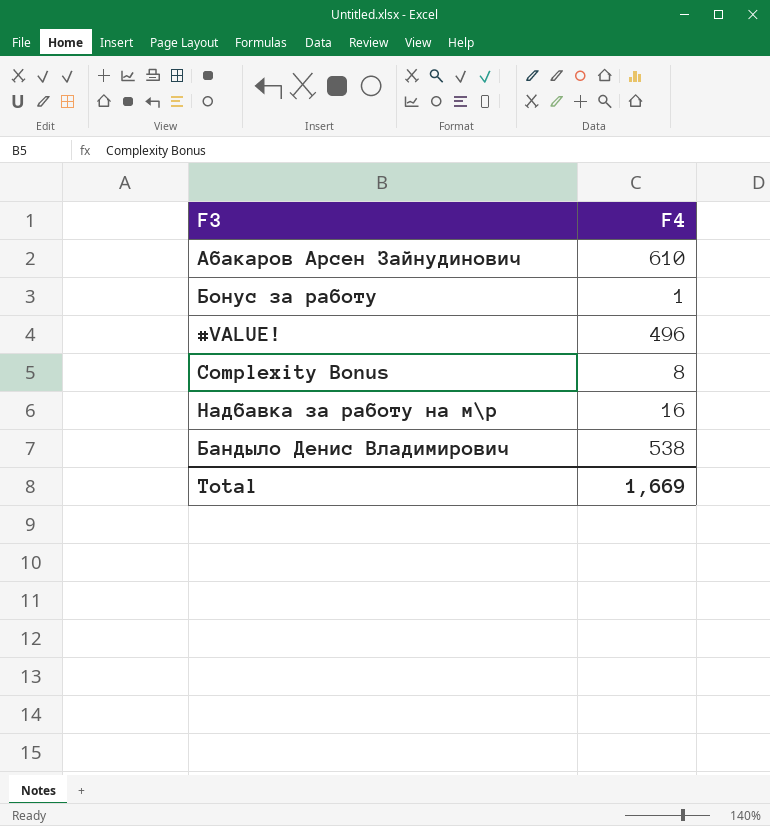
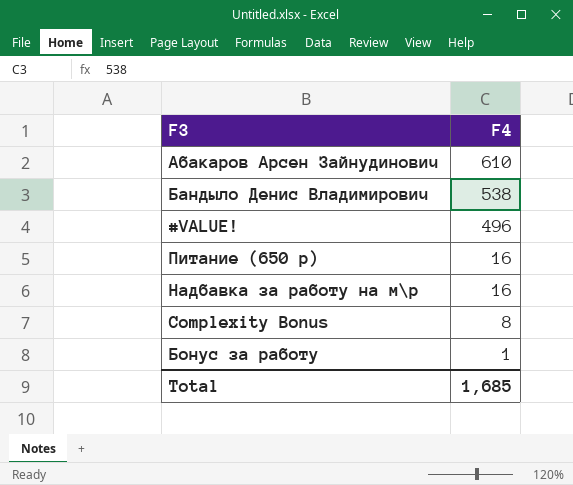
row order: none -> F4 descending
row Питание (650 р): none -> 16
Total | F4: 1,669 -> 1,685

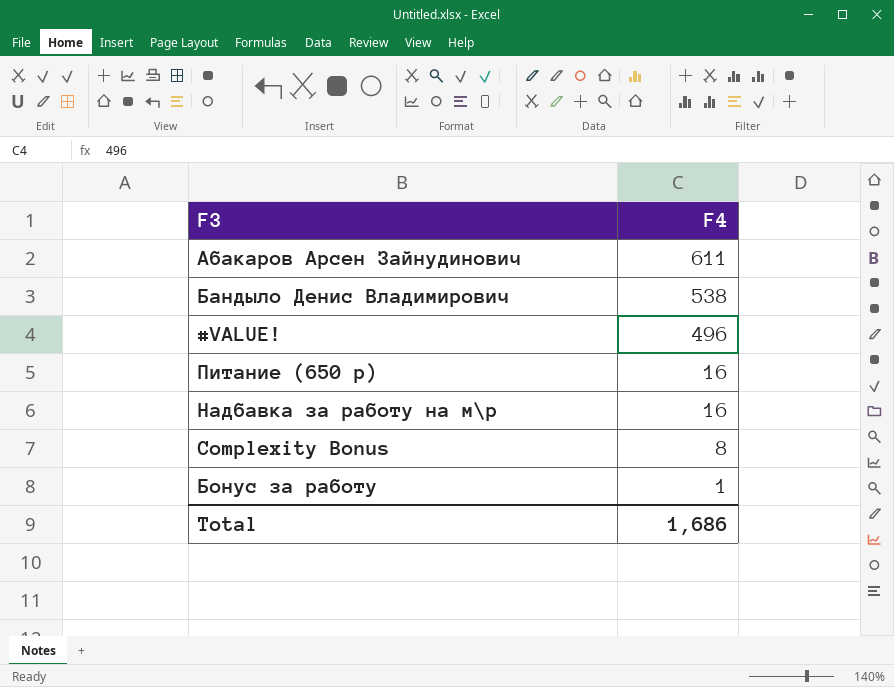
Абакаров Арсен Зайнудинович | F4: 610 -> 611
Total | F4: 1,685 -> 1,686

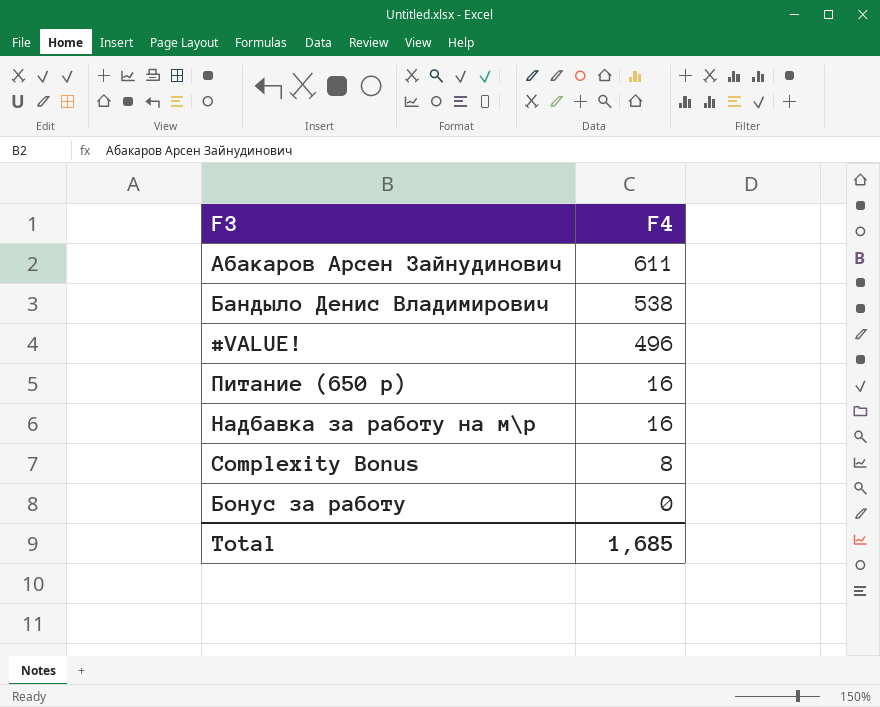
Бонус за работу | F4: 1 -> 0
Total | F4: 1,686 -> 1,685

